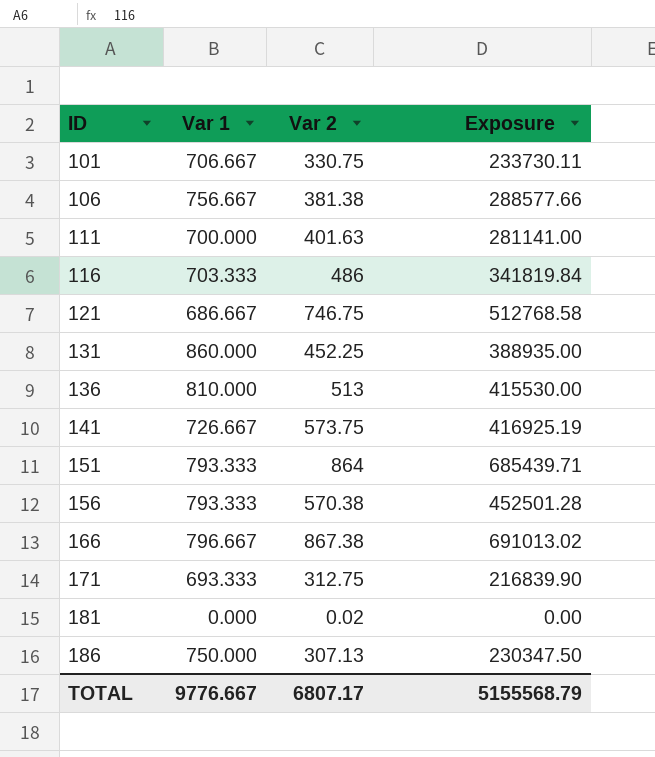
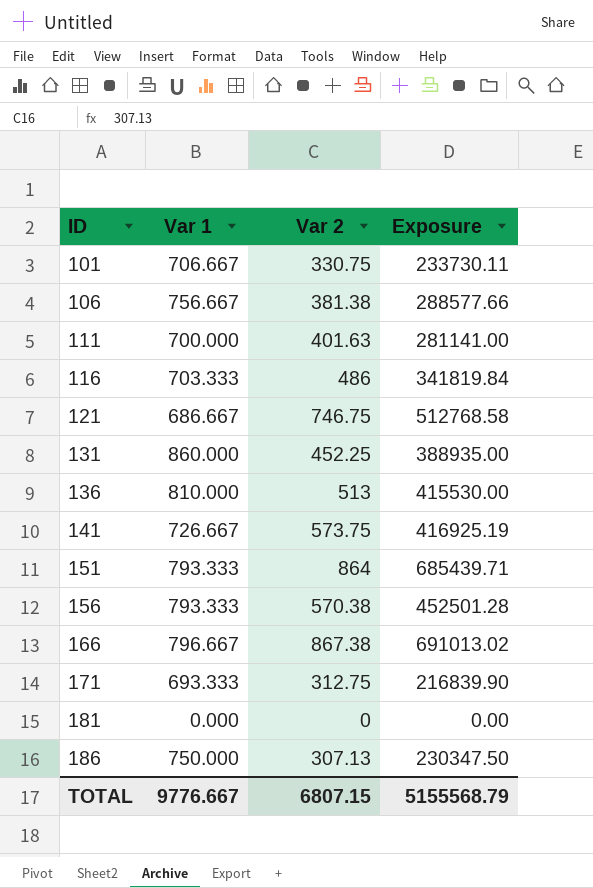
181 | Var 2: 0.02 -> 0
TOTAL | Var 2: 6807.17 -> 6807.15

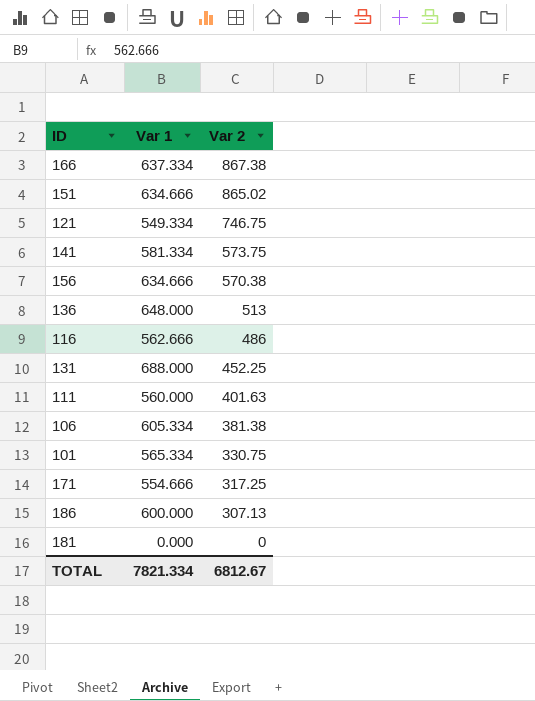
row order: ID ascending -> Var 2 descending
column Exposure | formula: [Var 1] * [Var 2] -> none
166 | Var 1: 796.667 -> 637.334
151 | Var 1: 793.333 -> 634.666
151 | Var 2: 864 -> 865.02
121 | Var 1: 686.667 -> 549.334
141 | Var 1: 726.667 -> 581.334
156 | Var 1: 793.333 -> 634.666
136 | Var 1: 810.000 -> 648.000
116 | Var 1: 703.333 -> 562.666
131 | Var 1: 860.000 -> 688.000
111 | Var 1: 700.000 -> 560.000
106 | Var 1: 756.667 -> 605.334
101 | Var 1: 706.667 -> 565.334
171 | Var 1: 693.333 -> 554.666
171 | Var 2: 312.75 -> 317.25
186 | Var 1: 750.000 -> 600.000
TOTAL | Var 1: 9776.667 -> 7821.334
TOTAL | Var 2: 6807.15 -> 6812.67

